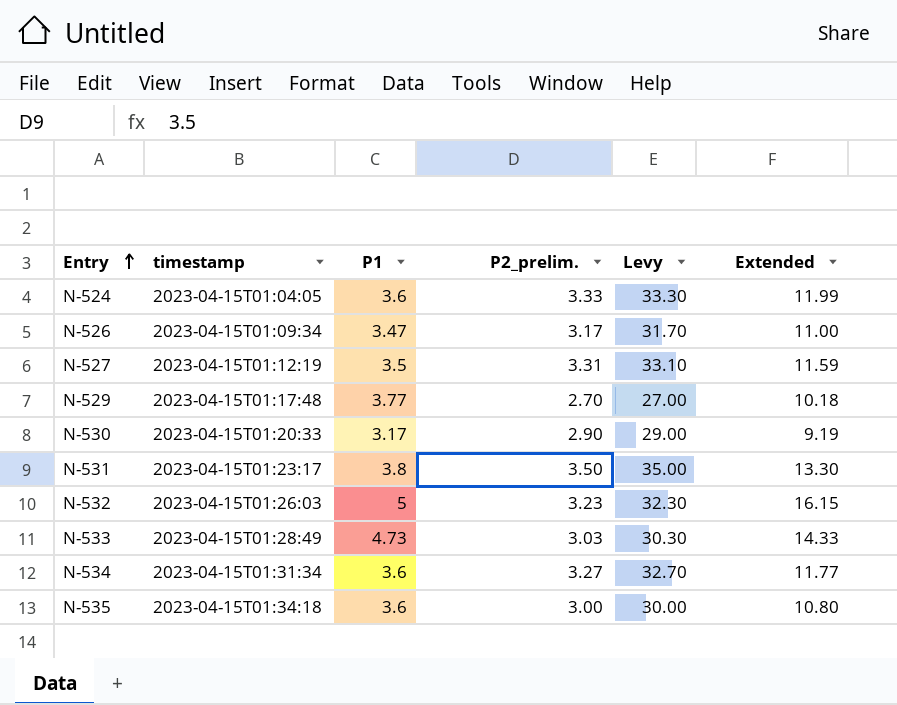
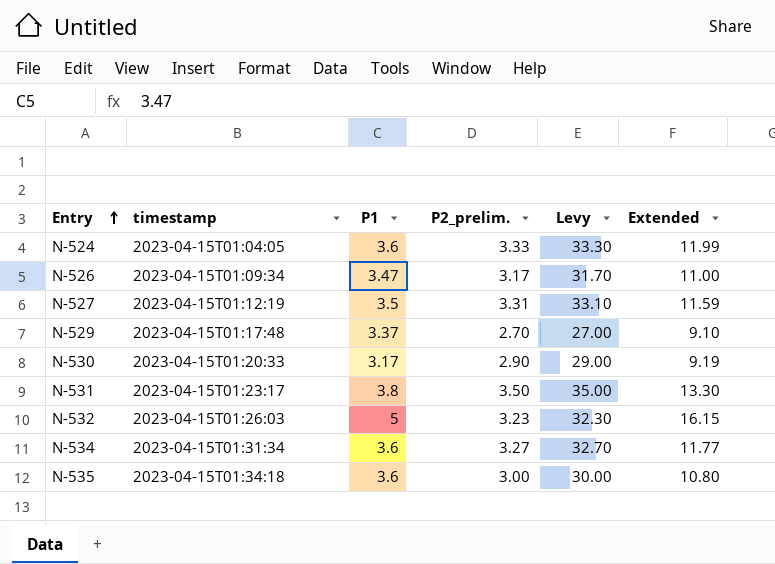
row N-533: 2023-04-15T01:28:49 | 4.73 | 3.03 | 30.30 | 14.33 -> none
N-529 | P1: 3.77 -> 3.37
N-529 | Extended: 10.18 -> 9.10

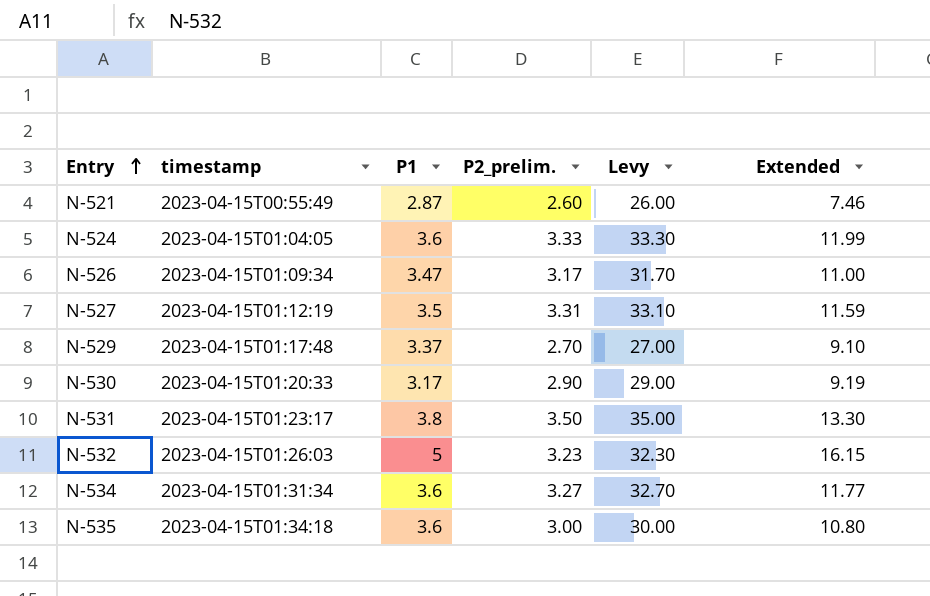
row N-521: none -> 2023-04-15T00:55:49 | 2.87 | 2.60 | 26.00 | 7.46

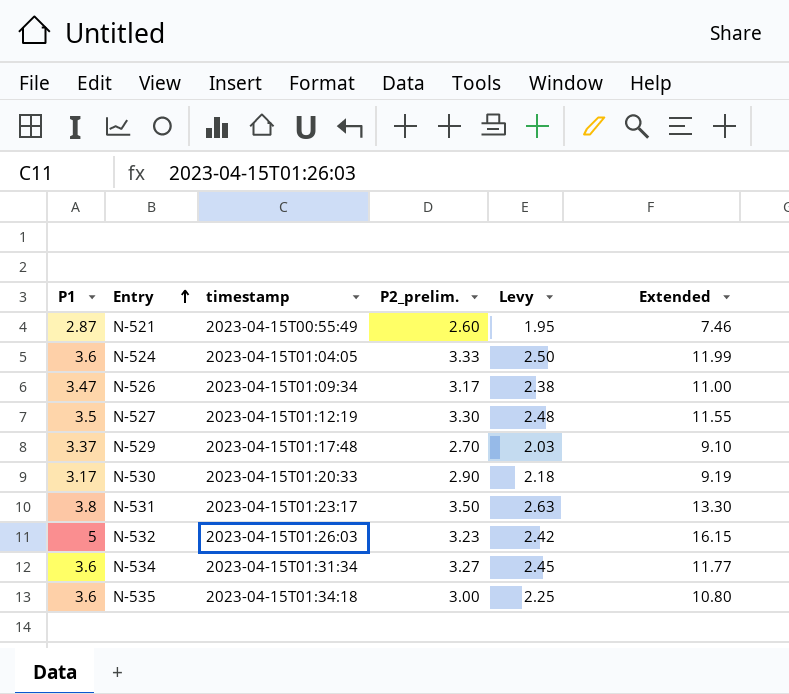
column P1 | position: 3 -> 1
column Levy | formula: [P2_prelim.] * 10 -> [P2_prelim.] * 0.75
N-527 | P2_prelim.: 3.31 -> 3.30
N-527 | Extended: 11.59 -> 11.55

